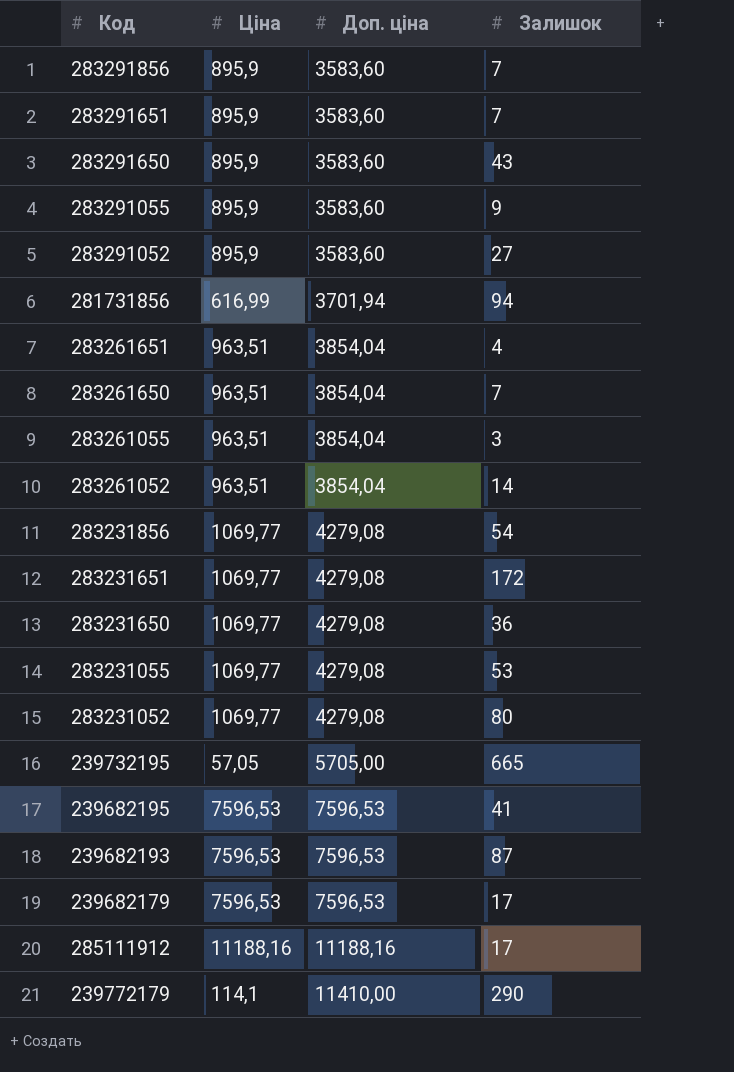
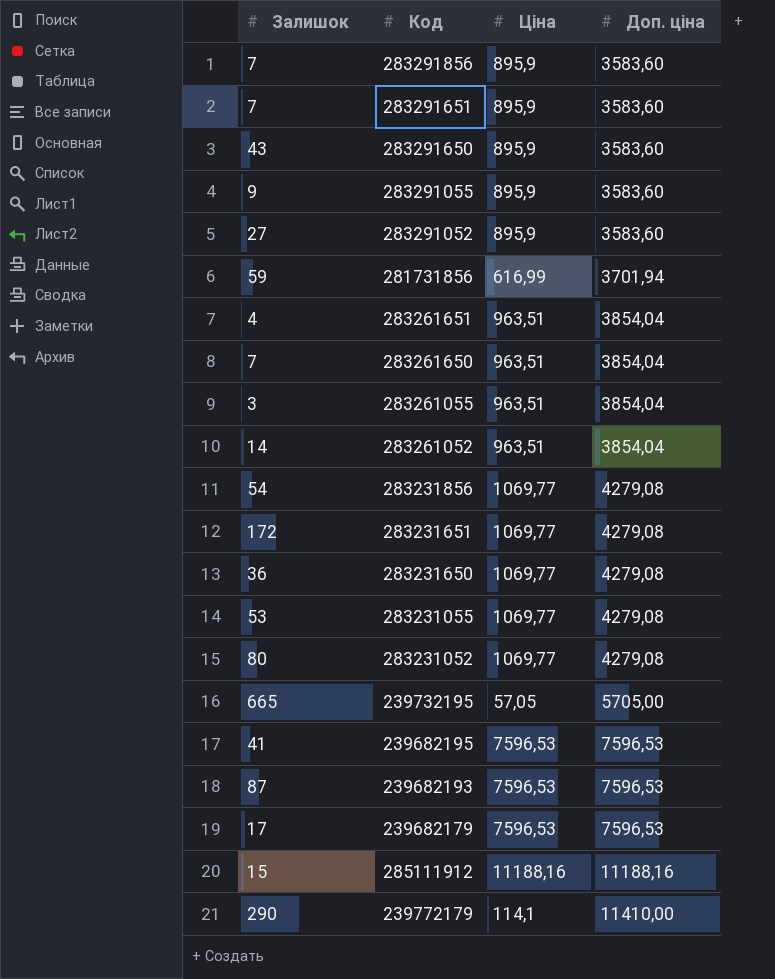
column Залишок | position: 4 -> 1
281731856 | Залишок: 94 -> 59
285111912 | Залишок: 17 -> 15

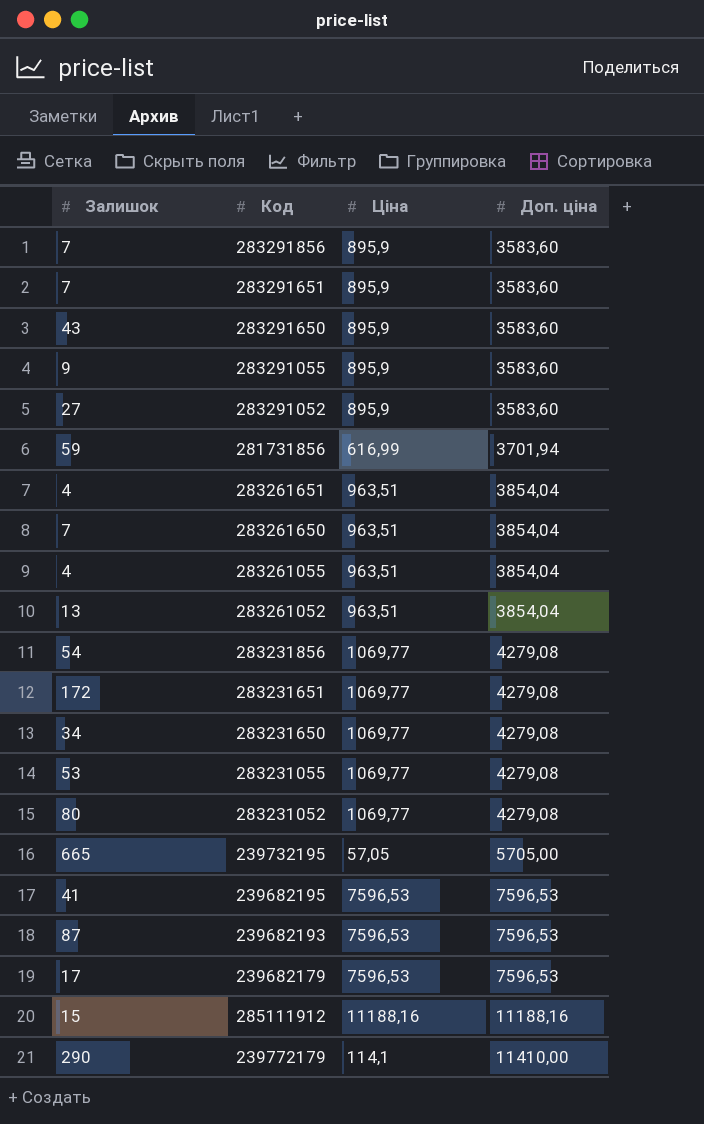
283261055 | Залишок: 3 -> 4
283261052 | Залишок: 14 -> 13
283231650 | Залишок: 36 -> 34

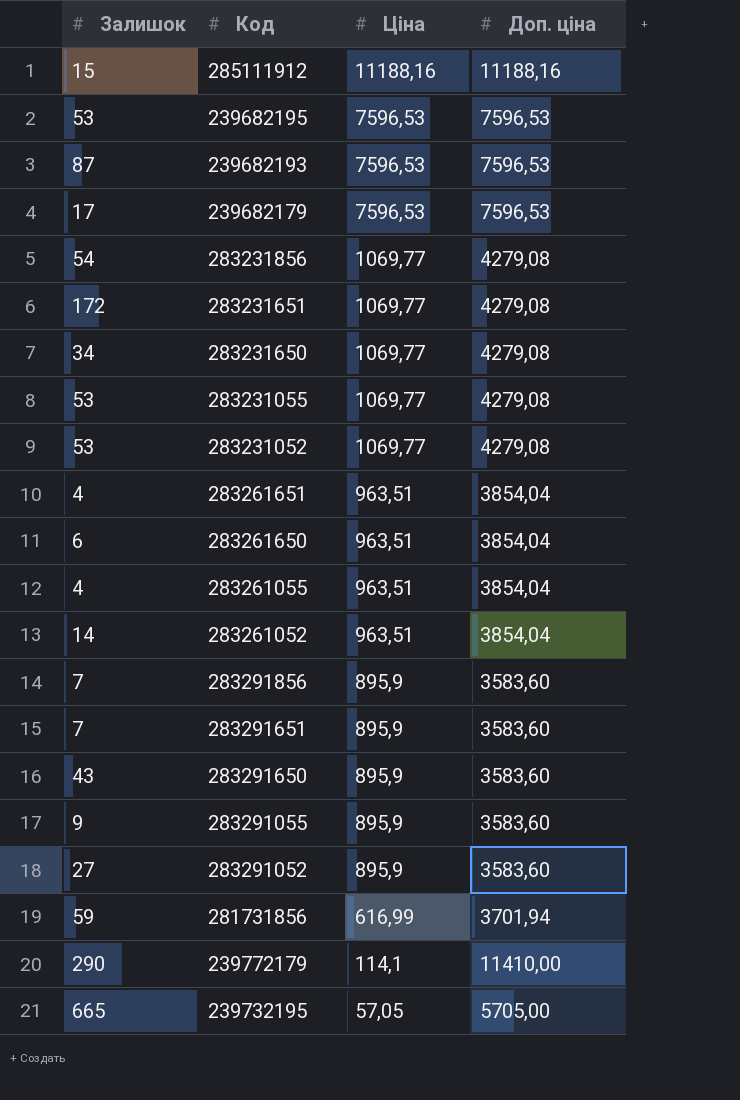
row order: Доп. ціна ascending -> Ціна descending
239682195 | Залишок: 41 -> 53
283231052 | Залишок: 80 -> 53
283261650 | Залишок: 7 -> 6
283261052 | Залишок: 13 -> 14

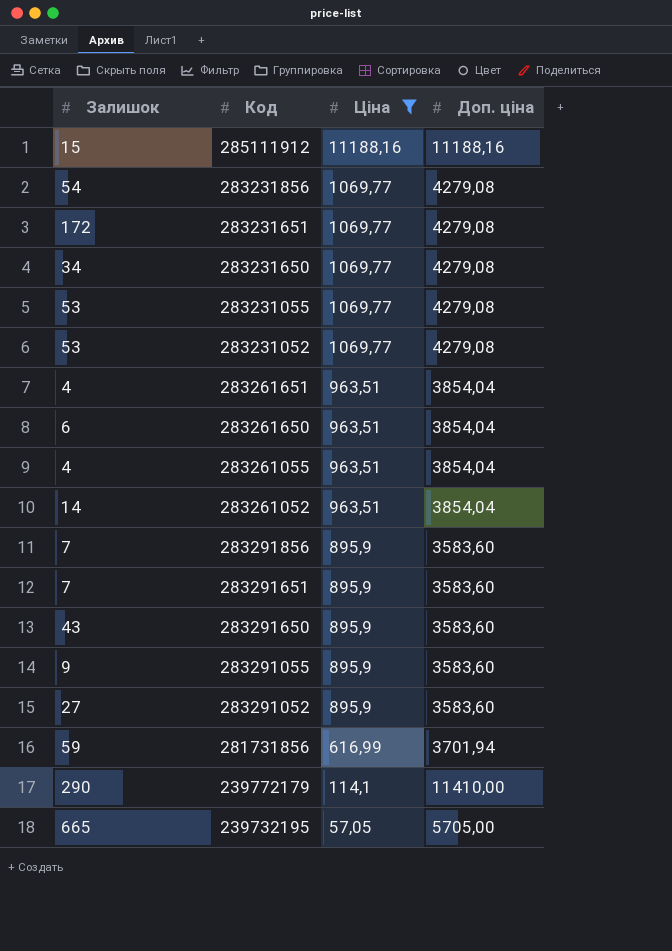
filter: none -> Ціна != 7596,53

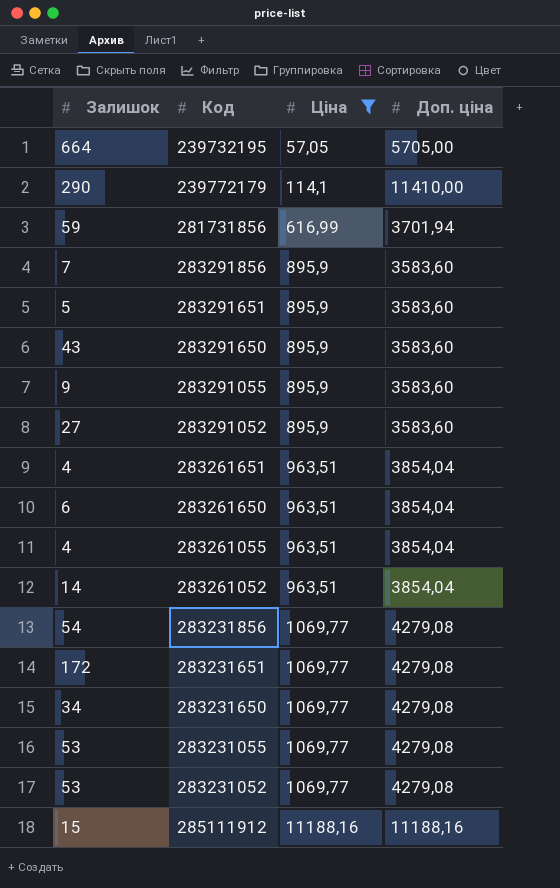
row order: Ціна descending -> Ціна ascending
239732195 | Залишок: 665 -> 664
283291651 | Залишок: 7 -> 5

